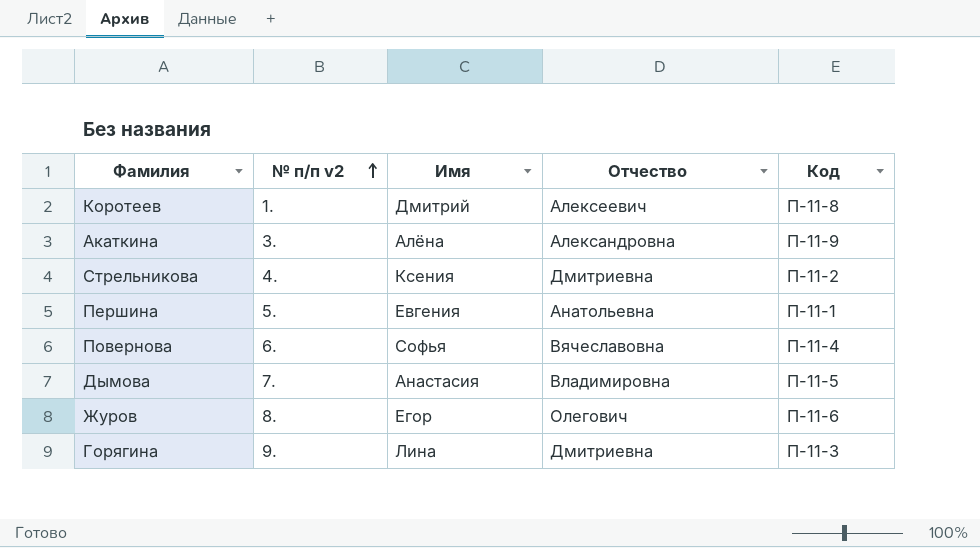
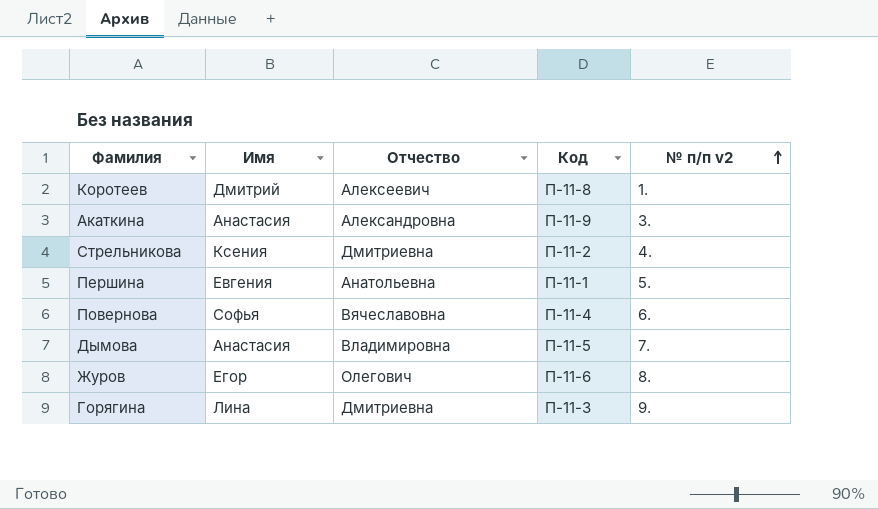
column № п/п v2 | position: 2 -> 5
Акаткина | Имя: Алёна -> Анастасия

